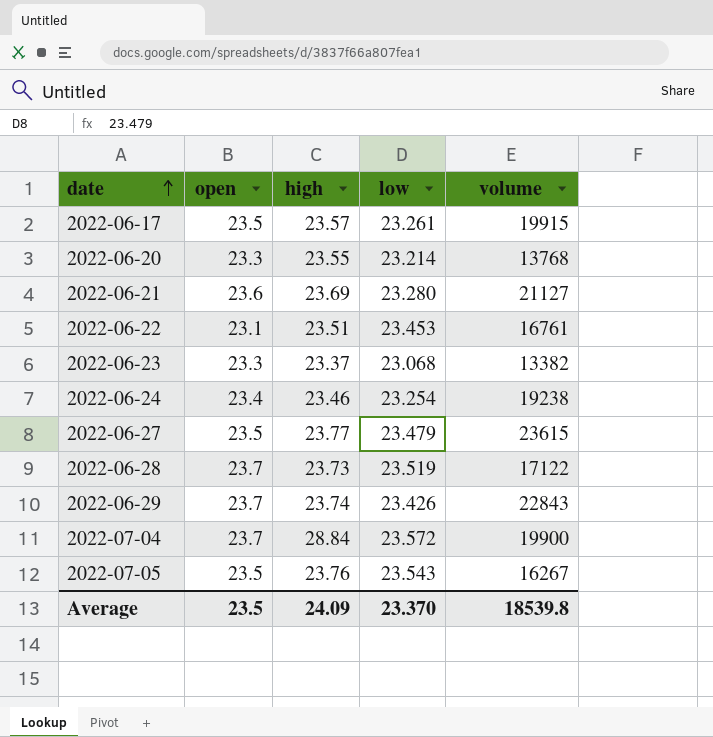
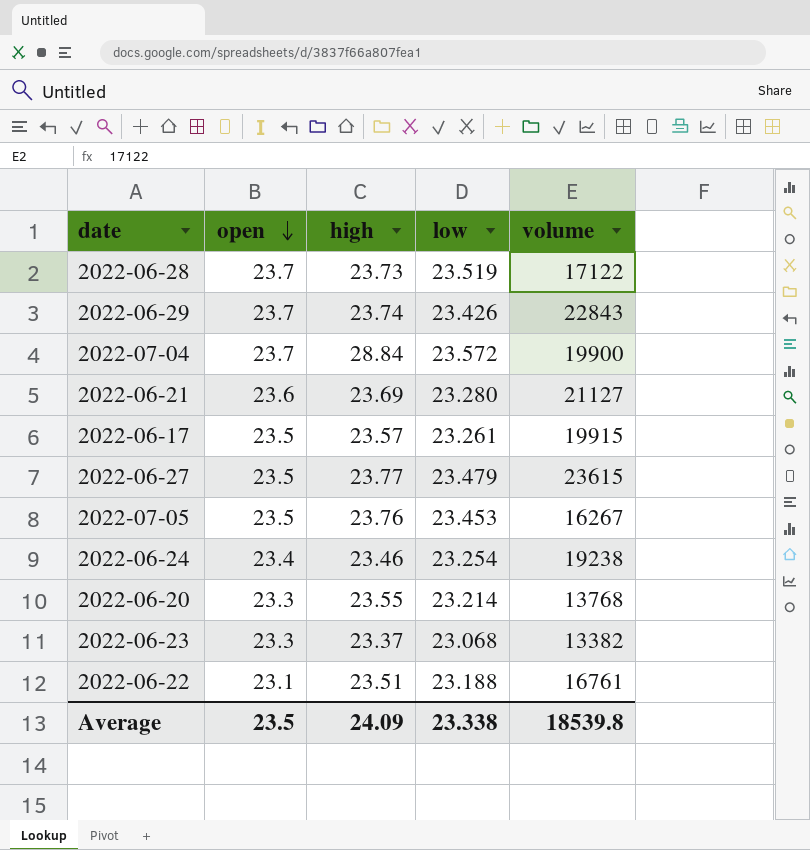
row order: date ascending -> open descending
2022-07-05 | low: 23.543 -> 23.453
2022-06-22 | low: 23.453 -> 23.188
Average | low: 23.370 -> 23.338

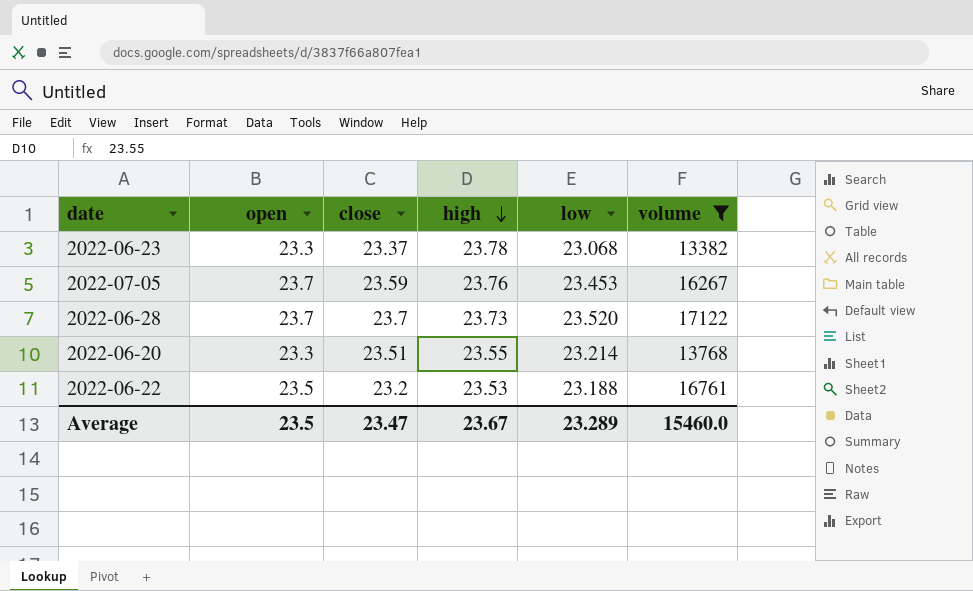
filter: none -> volume <= 17122
row order: open descending -> high descending
column close | position: none -> 3
2022-06-23 | high: 23.37 -> 23.78
2022-07-05 | open: 23.5 -> 23.7
2022-06-28 | low: 23.519 -> 23.520
2022-06-22 | open: 23.1 -> 23.5
2022-06-22 | high: 23.51 -> 23.53
Average | high: 24.09 -> 23.67
Average | low: 23.338 -> 23.289
Average | volume: 18539.8 -> 15460.0

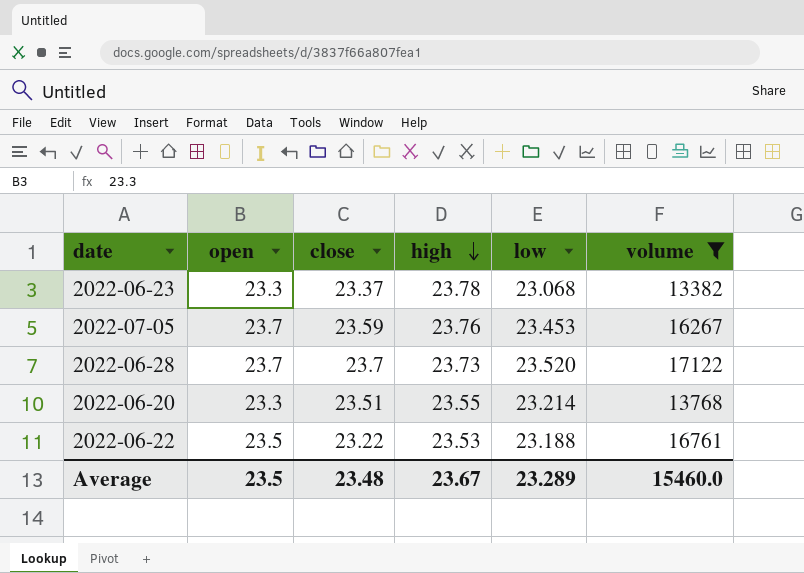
2022-06-22 | close: 23.2 -> 23.22
Average | close: 23.47 -> 23.48

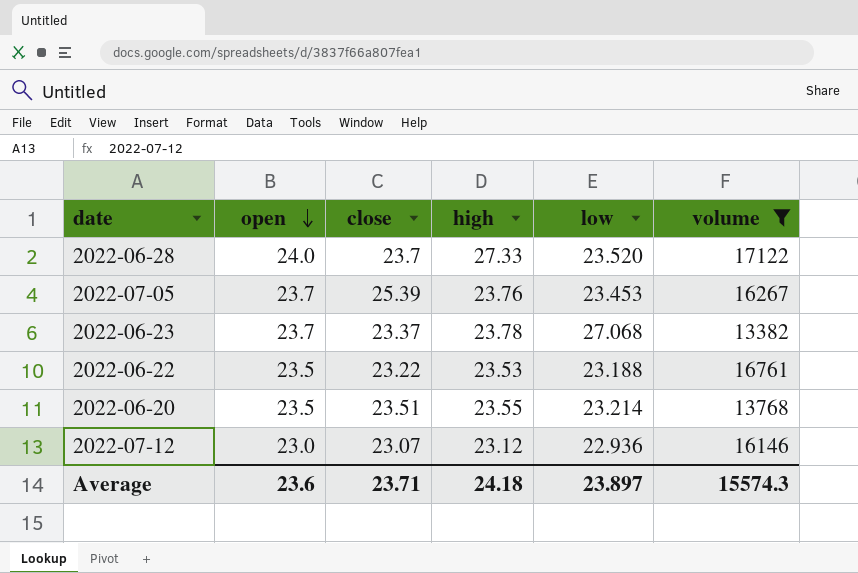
row order: high descending -> open descending
2022-06-28 | open: 23.7 -> 24.0
2022-06-28 | high: 23.73 -> 27.33
2022-07-05 | close: 23.59 -> 25.39
2022-06-23 | open: 23.3 -> 23.7
2022-06-23 | low: 23.068 -> 27.068
2022-06-20 | open: 23.3 -> 23.5
row 2022-07-12: none -> 23.0 | 23.07 | 23.12 | 22.936 | 16146
Average | open: 23.5 -> 23.6
Average | close: 23.48 -> 23.71
Average | high: 23.67 -> 24.18
Average | low: 23.289 -> 23.897
Average | volume: 15460.0 -> 15574.3

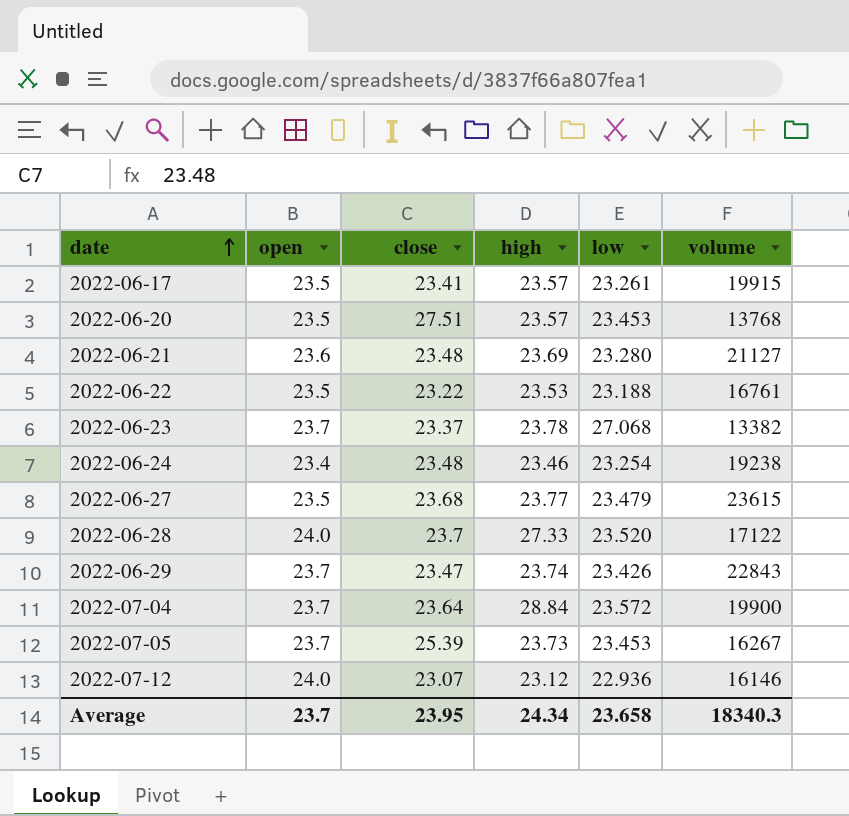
filter: volume <= 17122 -> none
row order: open descending -> date ascending
2022-06-20 | close: 23.51 -> 27.51
2022-06-20 | high: 23.55 -> 23.57
2022-06-20 | low: 23.214 -> 23.453
2022-07-05 | high: 23.76 -> 23.73
2022-07-12 | open: 23.0 -> 24.0
Average | open: 23.6 -> 23.7
Average | close: 23.71 -> 23.95
Average | high: 24.18 -> 24.34
Average | low: 23.897 -> 23.658
Average | volume: 15574.3 -> 18340.3

